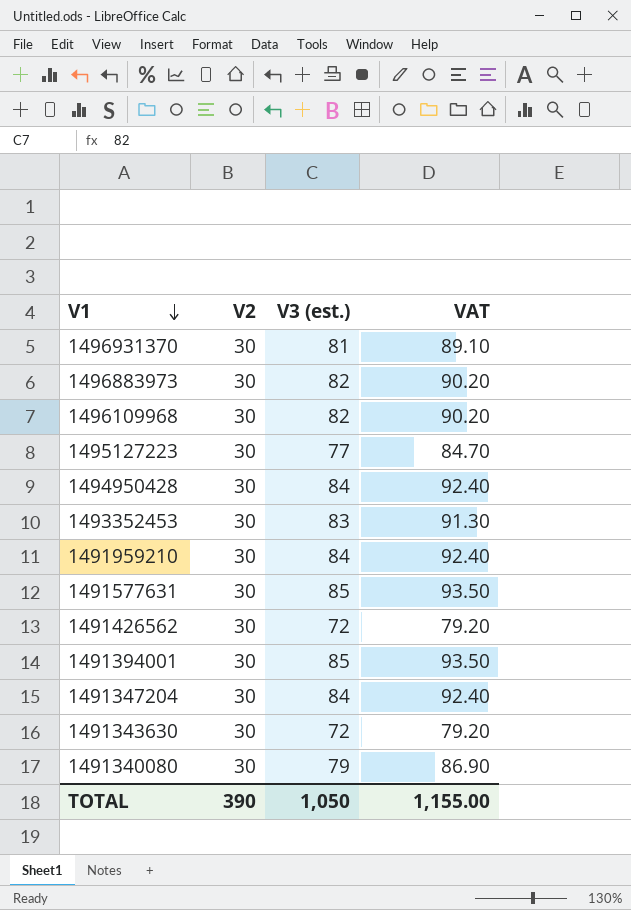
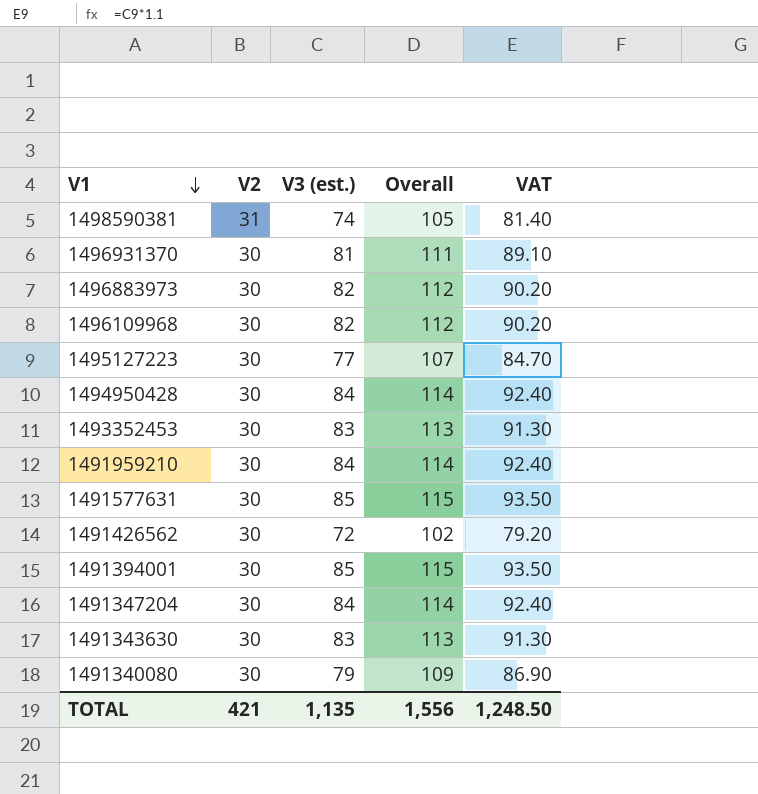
column Overall | formula: none -> [V2] + [V3 (est.)]
row 1498590381: none -> 31 | 74 | 105 | 81.40
1491343630 | V3 (est.): 72 -> 83
1491343630 | VAT: 79.20 -> 91.30
TOTAL | V2: 390 -> 421
TOTAL | V3 (est.): 1,050 -> 1,135
TOTAL | VAT: 1,155.00 -> 1,248.50

